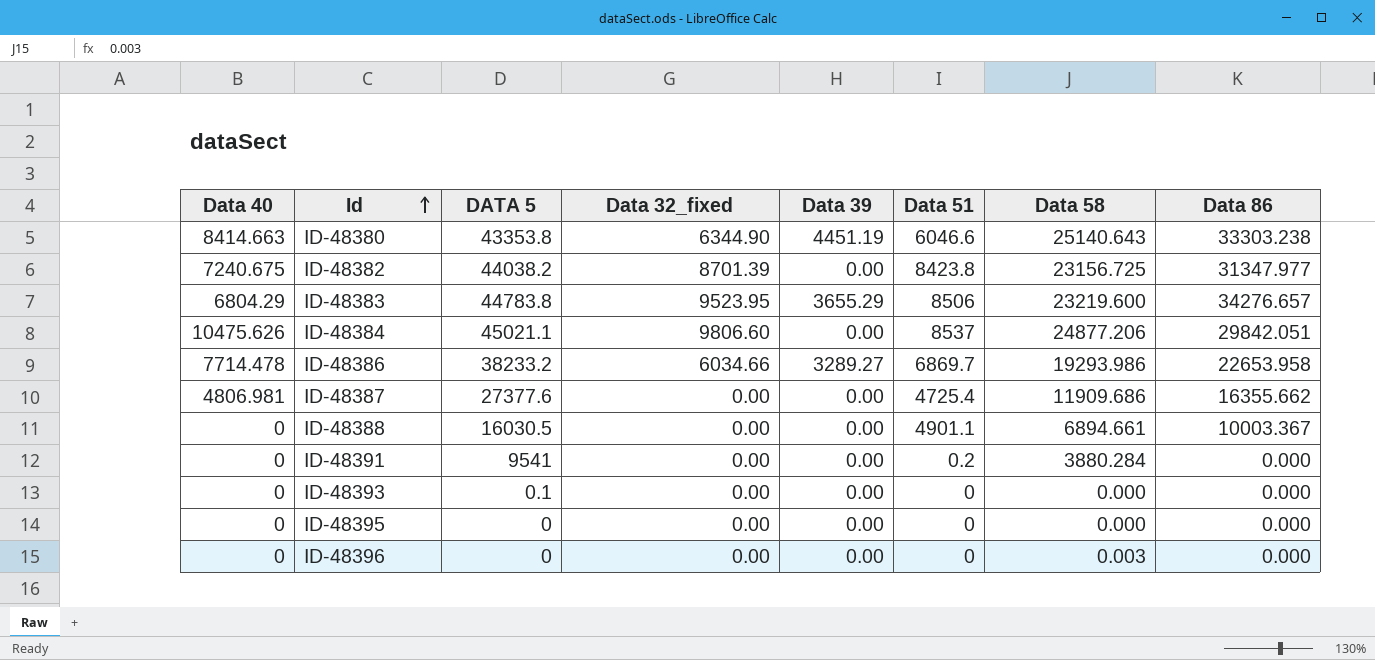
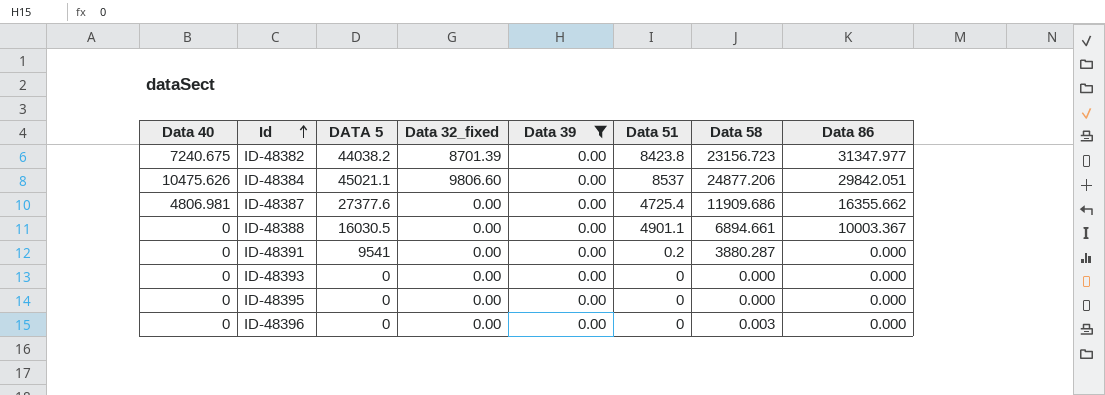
filter: none -> Data 39 = 0.00
ID-48382 | Data 58: 23156.725 -> 23156.723
ID-48391 | Data 58: 3880.284 -> 3880.287
ID-48393 | DATA 5: 0.1 -> 0

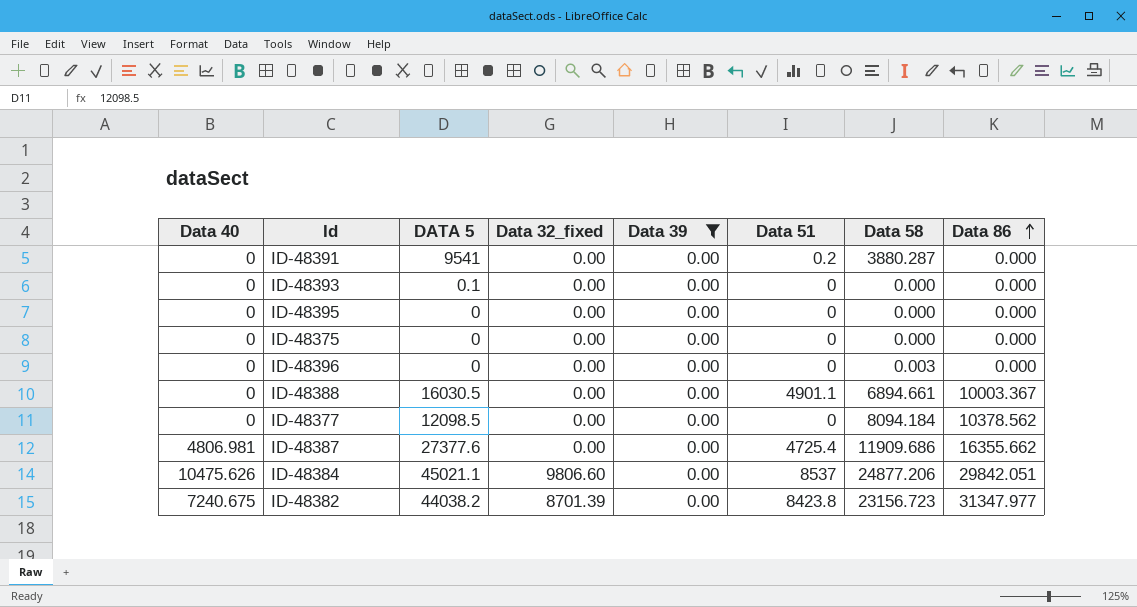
row order: Id ascending -> Data 86 ascending
ID-48393 | DATA 5: 0 -> 0.1
row ID-48375: none -> 0 | 0 | 0.00 | 0.00 | 0 | 0.000 | 0.000
row ID-48377: none -> 0 | 12098.5 | 0.00 | 0.00 | 0 | 8094.184 | 10378.562

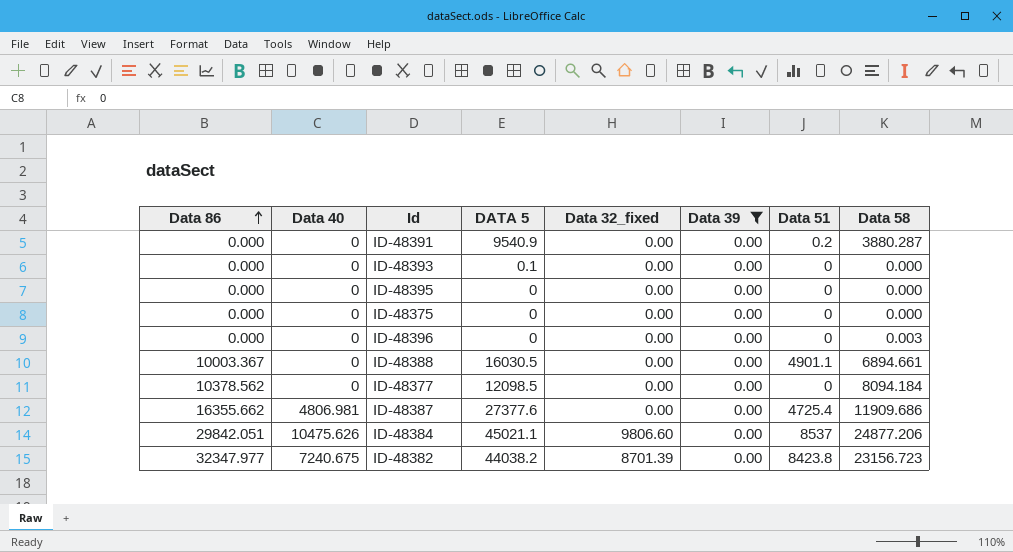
column Data 86 | position: 8 -> 1
ID-48391 | DATA 5: 9541 -> 9540.9
ID-48382 | Data 86: 31347.977 -> 32347.977

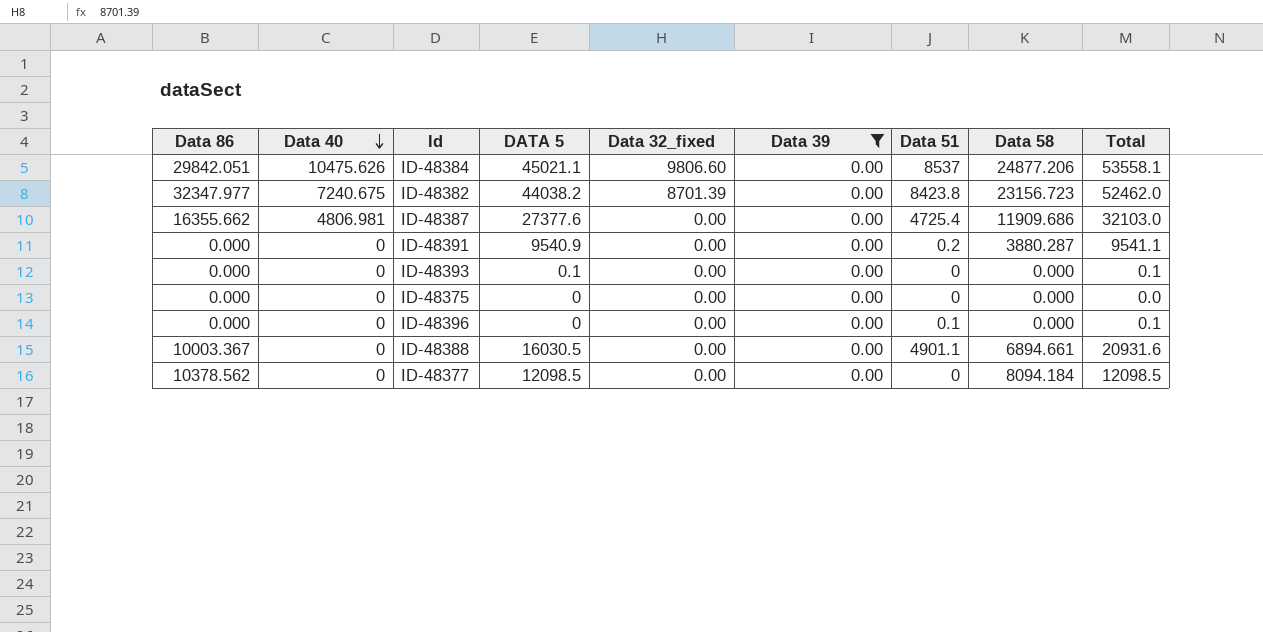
row order: Data 86 ascending -> Data 40 descending
column Total | formula: none -> [DATA 5] + [Data 51]
row ID-48395: 0.000 | 0 | 0 | 0.00 | 0.00 | 0 | 0.000 -> none
ID-48396 | Data 51: 0 -> 0.1
ID-48396 | Data 58: 0.003 -> 0.000

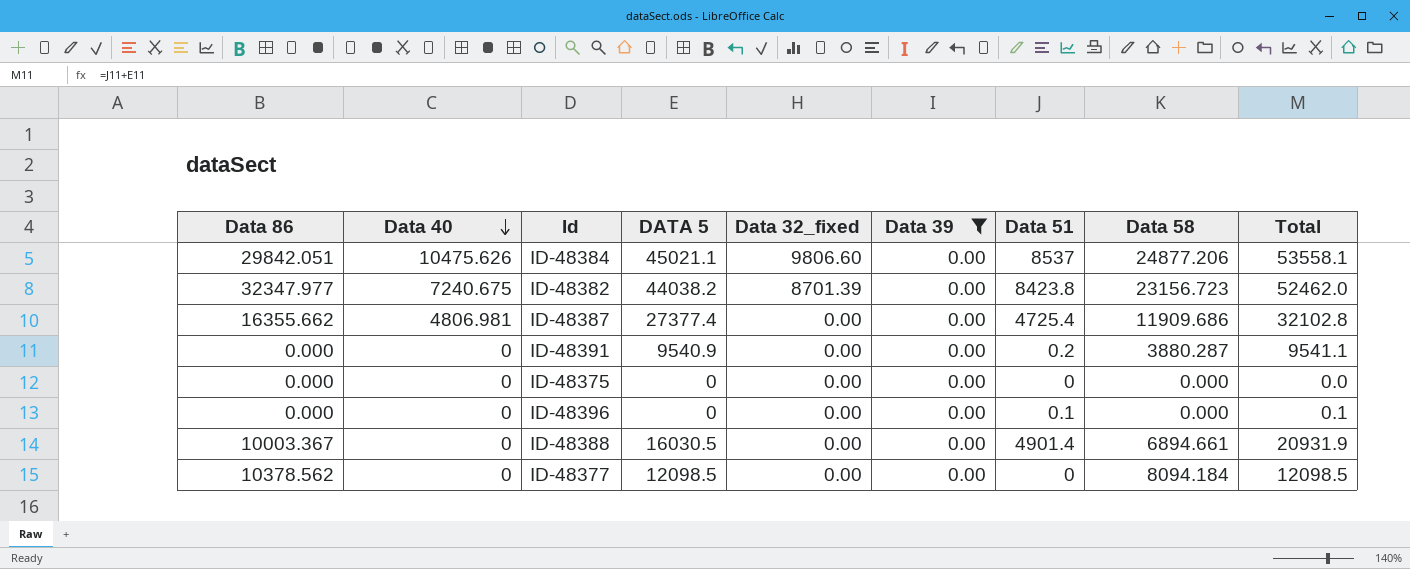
row ID-48393: 0.000 | 0 | 0.1 | 0.00 | 0.00 | 0 | 0.000 | 0.1 -> none
ID-48387 | DATA 5: 27377.6 -> 27377.4
ID-48387 | Total: 32103.0 -> 32102.8
ID-48388 | Data 51: 4901.1 -> 4901.4
ID-48388 | Total: 20931.6 -> 20931.9

